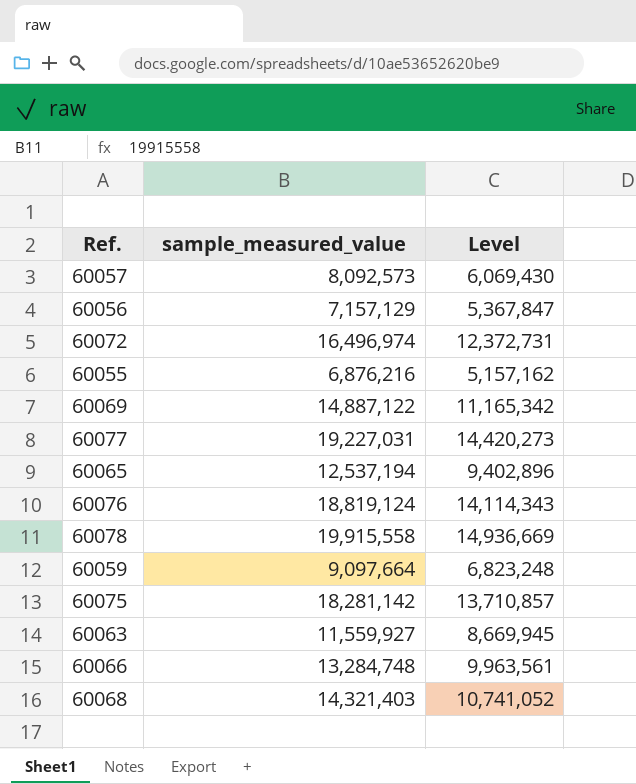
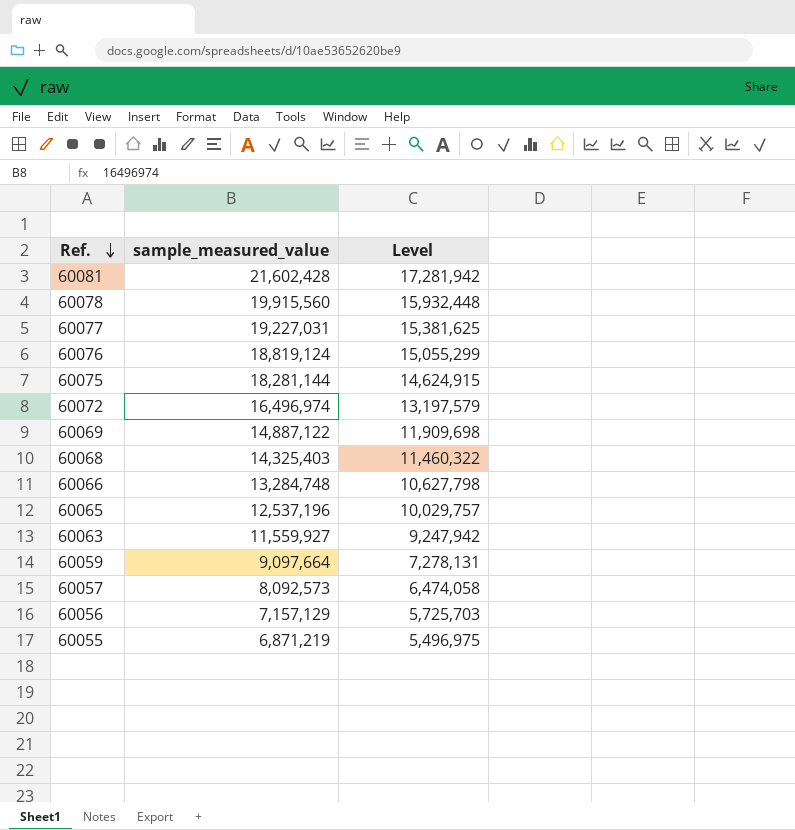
row order: none -> Ref. descending
column Level | formula: [sample_measured_value] * 0.75 -> [sample_measured_value] * 0.8
row 60081: none -> 21,602,428 | 17,281,942
60078 | sample_measured_value: 19,915,558 -> 19,915,560
60075 | sample_measured_value: 18,281,142 -> 18,281,144
60068 | sample_measured_value: 14,321,403 -> 14,325,403
60065 | sample_measured_value: 12,537,194 -> 12,537,196
60055 | sample_measured_value: 6,876,216 -> 6,871,219

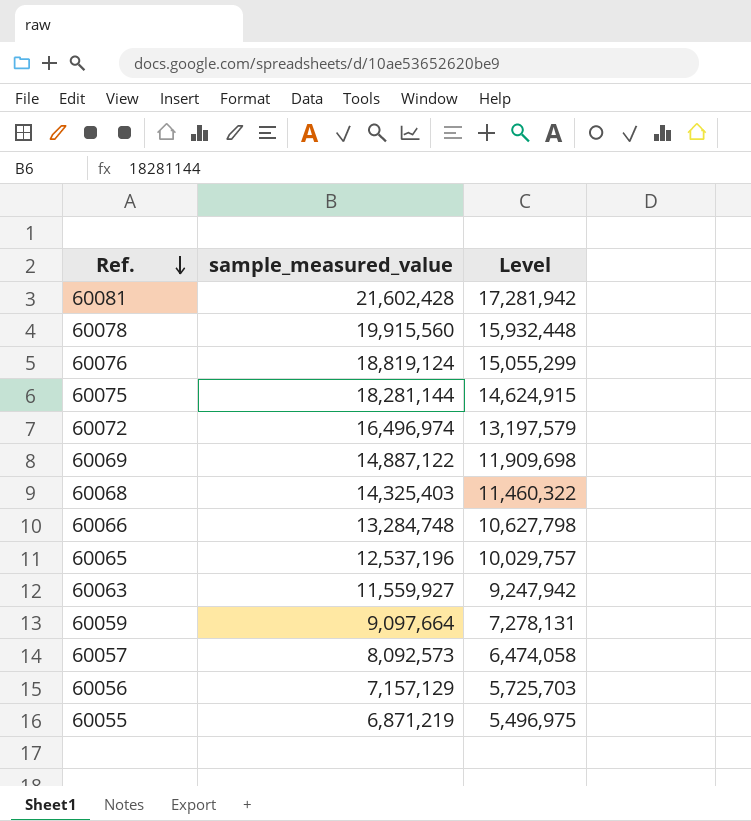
row 60077: 19,227,031 | 15,381,625 -> none

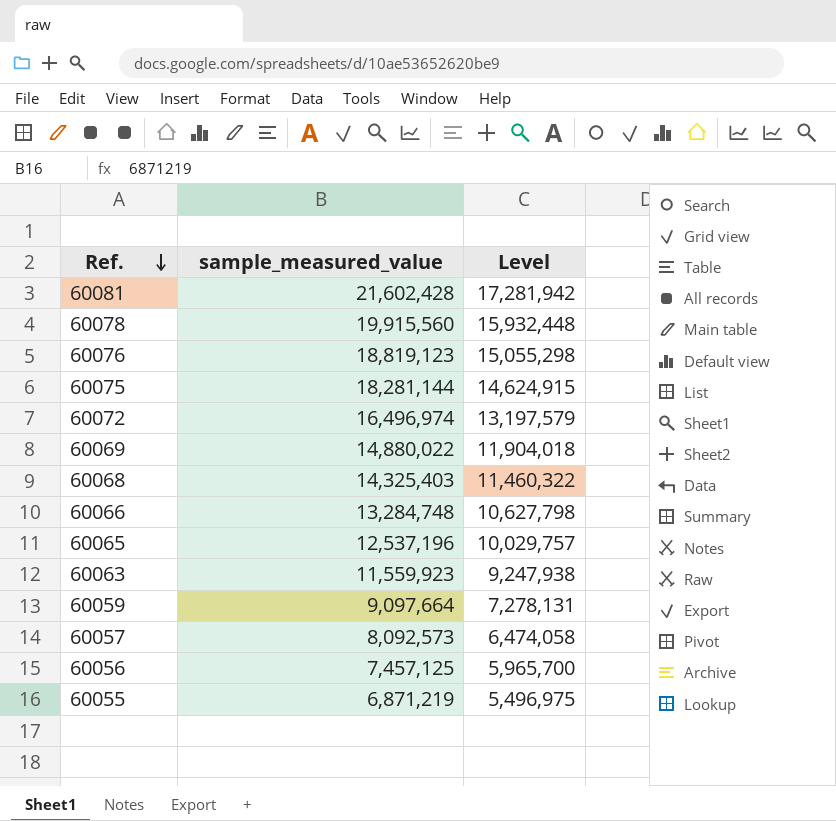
60076 | sample_measured_value: 18,819,124 -> 18,819,123
60076 | Level: 15,055,299 -> 15,055,298
60069 | sample_measured_value: 14,887,122 -> 14,880,022
60069 | Level: 11,909,698 -> 11,904,018
60063 | sample_measured_value: 11,559,927 -> 11,559,923
60063 | Level: 9,247,942 -> 9,247,938
60056 | sample_measured_value: 7,157,129 -> 7,457,125
60056 | Level: 5,725,703 -> 5,965,700

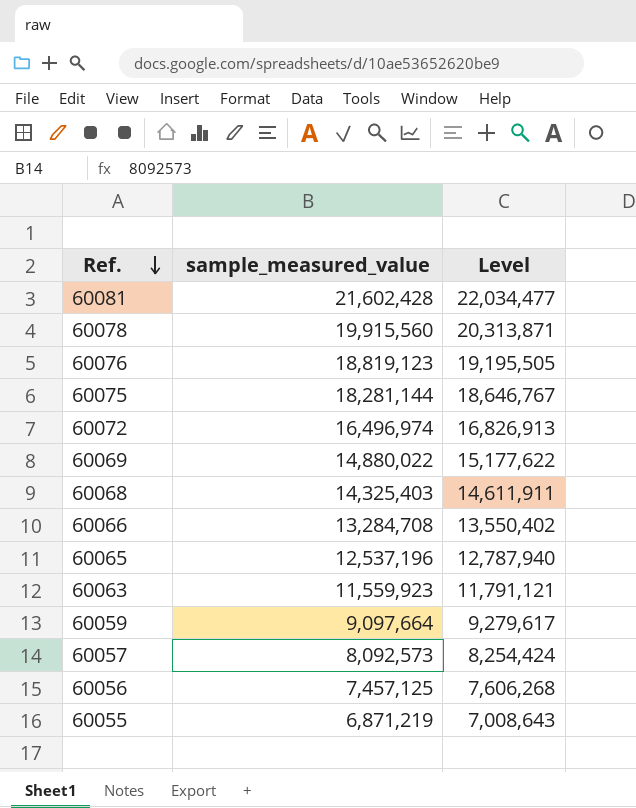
column Level | formula: [sample_measured_value] * 0.8 -> [sample_measured_value] * 1.02
60066 | sample_measured_value: 13,284,748 -> 13,284,708

